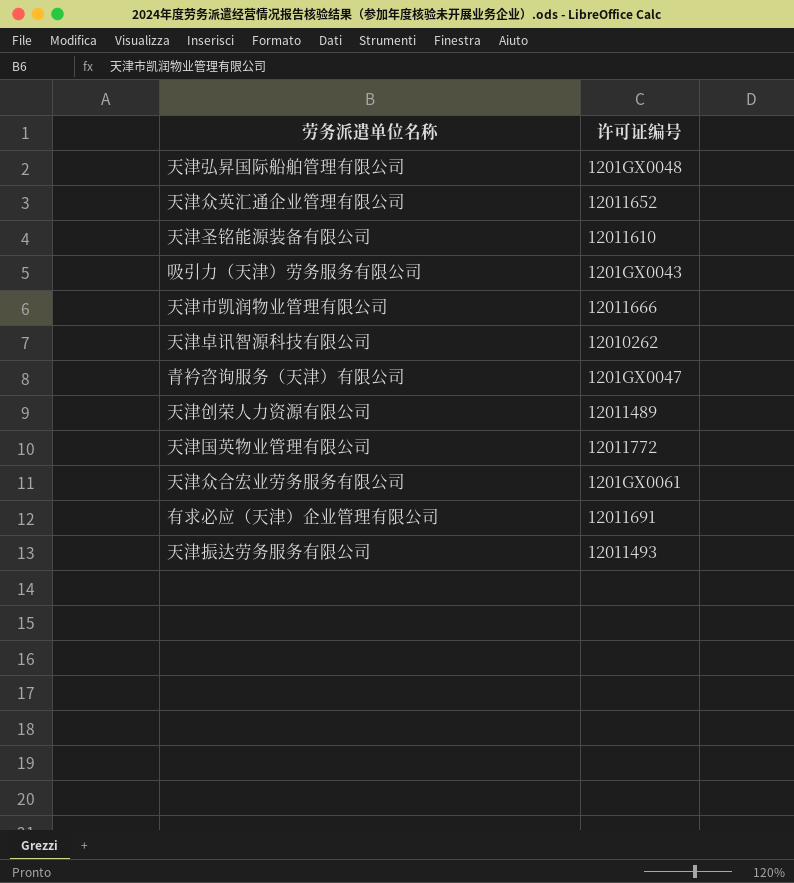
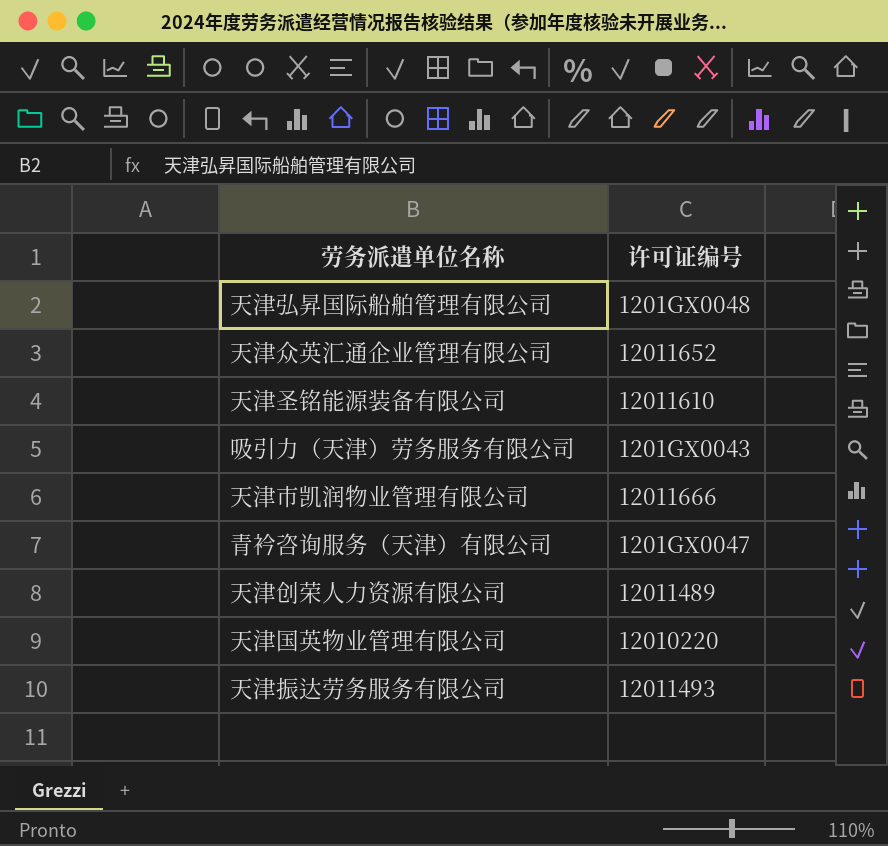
row 天津卓讯智源科技有限公司: 12010262 -> none
row 天津众合宏业劳务服务有限公司: 1201GX0061 -> none
row 有求必应（天津）企业管理有限公司: 12011691 -> none
天津国英物业管理有限公司 | 许可证编号: 12011772 -> 12010220

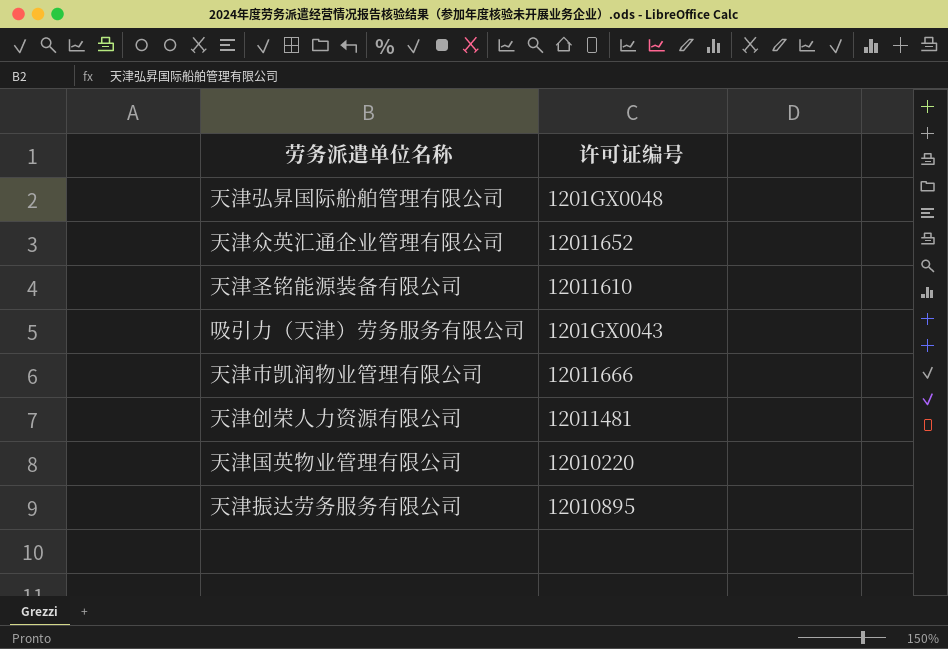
row 青衿咨询服务（天津）有限公司: 1201GX0047 -> none
天津创荣人力资源有限公司 | 许可证编号: 12011489 -> 12011481
天津振达劳务服务有限公司 | 许可证编号: 12011493 -> 12010895

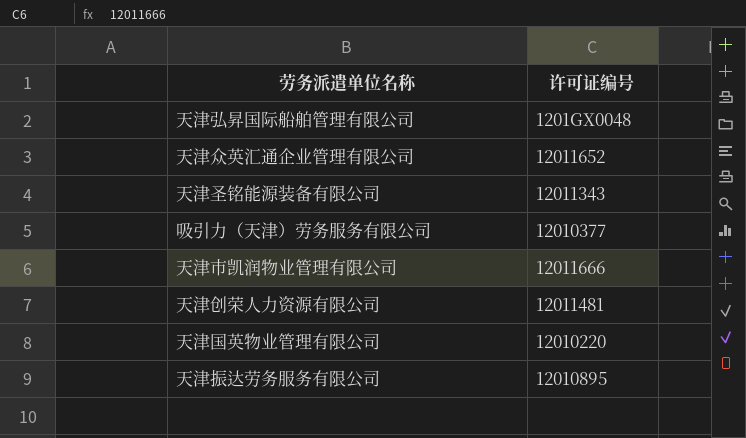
天津圣铭能源装备有限公司 | 许可证编号: 12011610 -> 12011343
吸引力（天津）劳务服务有限公司 | 许可证编号: 1201GX0043 -> 12010377

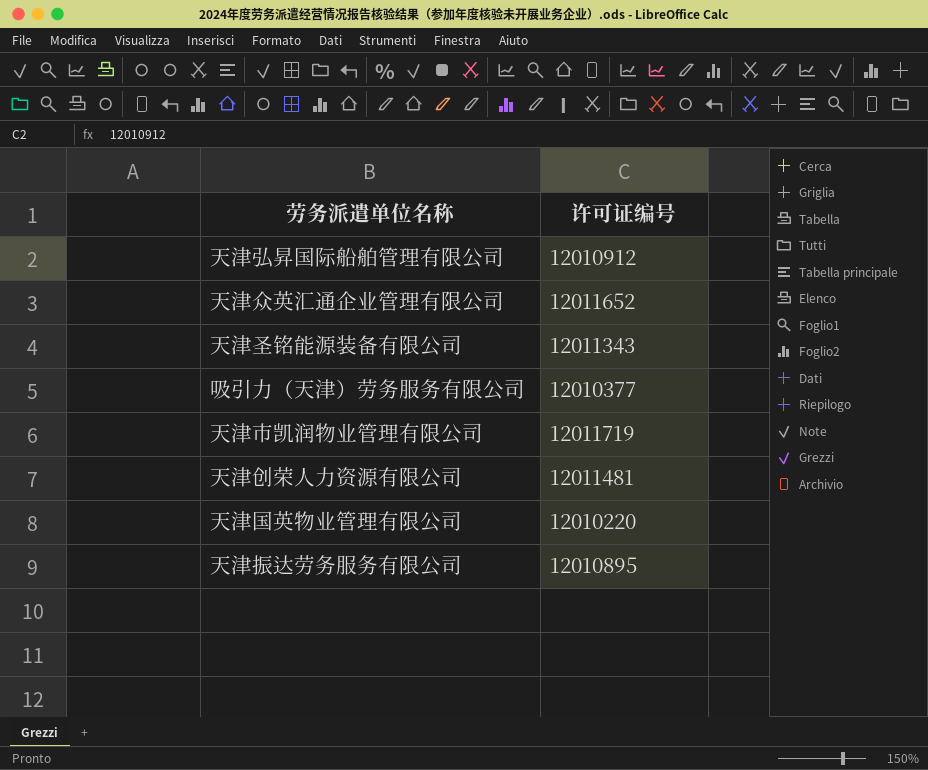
天津弘昇国际船舶管理有限公司 | 许可证编号: 1201GX0048 -> 12010912
天津市凯润物业管理有限公司 | 许可证编号: 12011666 -> 12011719

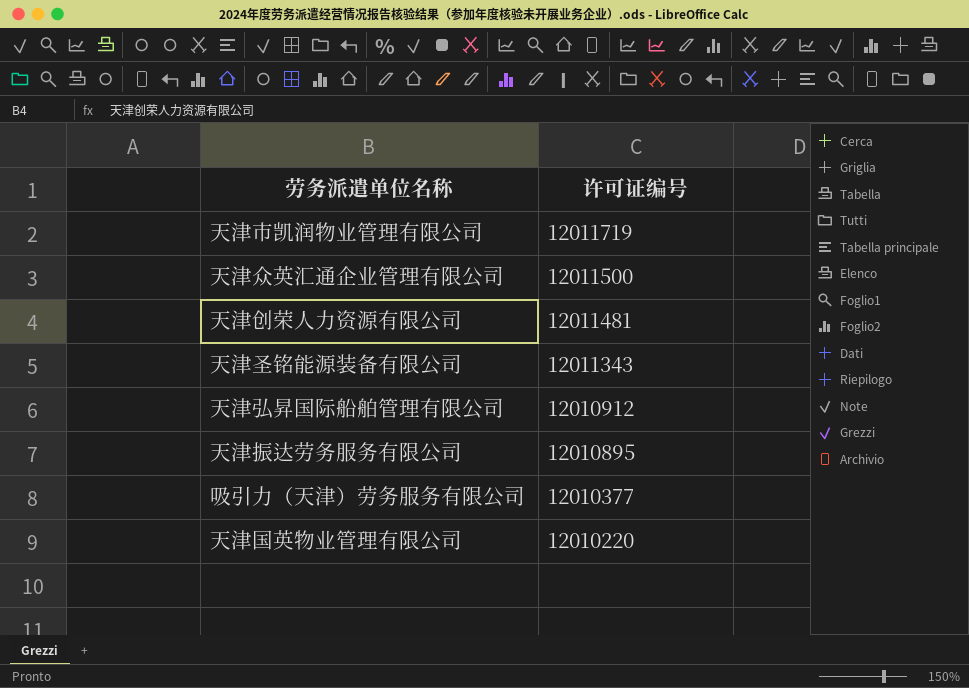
row order: none -> 许可证编号 descending
天津众英汇通企业管理有限公司 | 许可证编号: 12011652 -> 12011500

